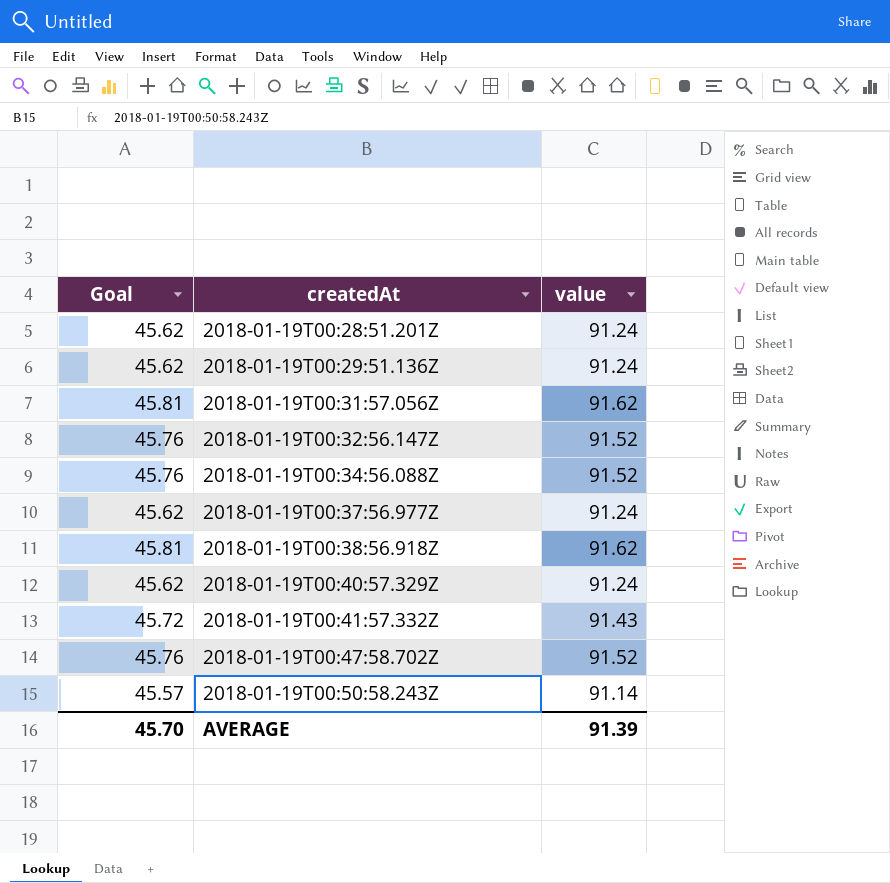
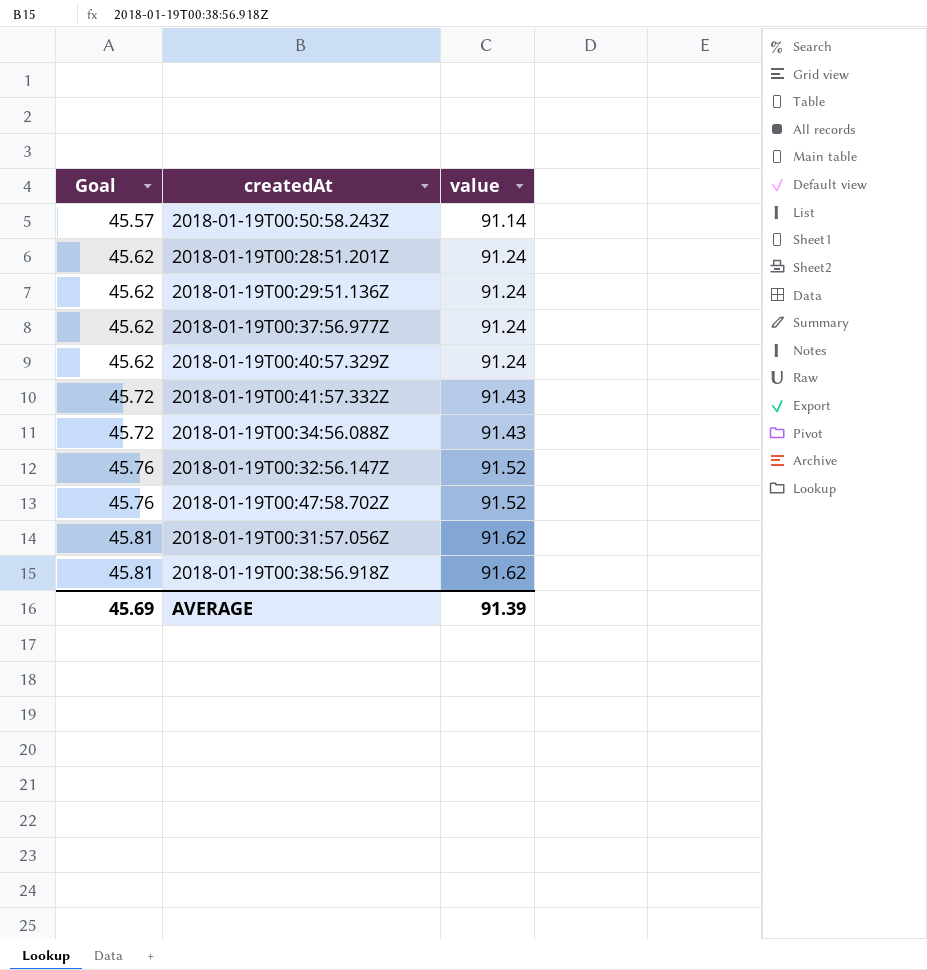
row order: createdAt ascending -> Goal ascending
2018-01-19T00:34:56.088Z | Goal: 45.76 -> 45.72
2018-01-19T00:34:56.088Z | value: 91.52 -> 91.43
AVERAGE | Goal: 45.70 -> 45.69

